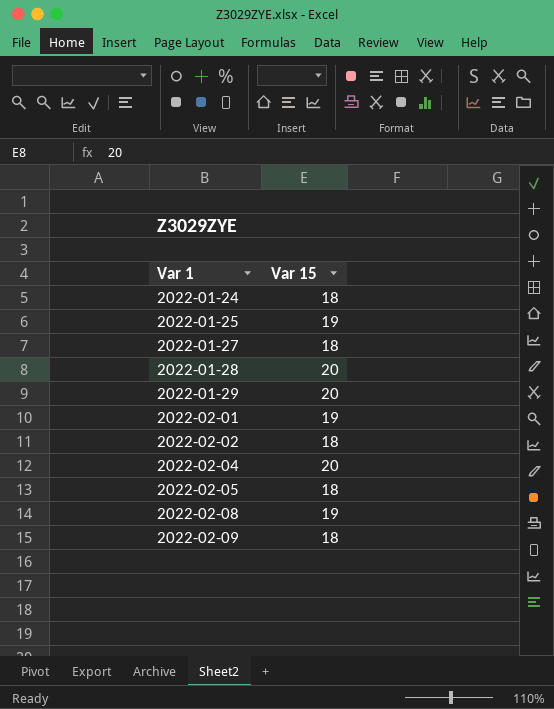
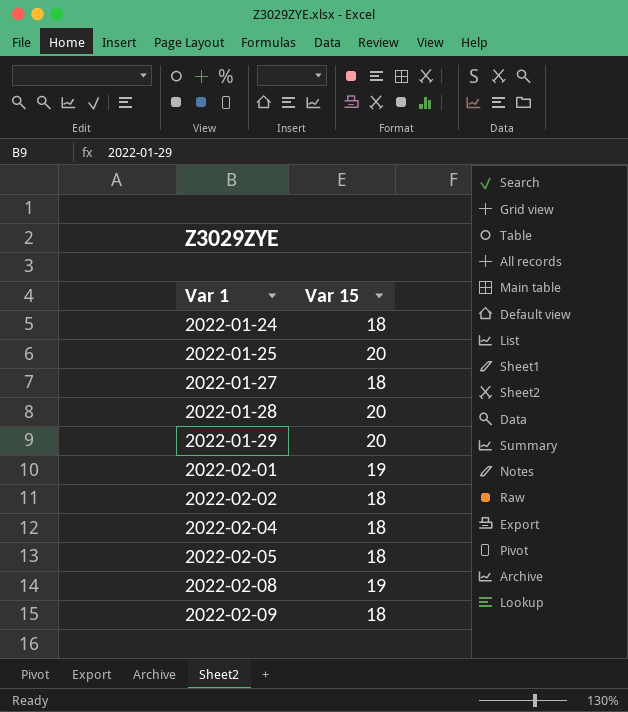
2022-01-25 | Var 15: 19 -> 20
2022-02-04 | Var 15: 20 -> 18

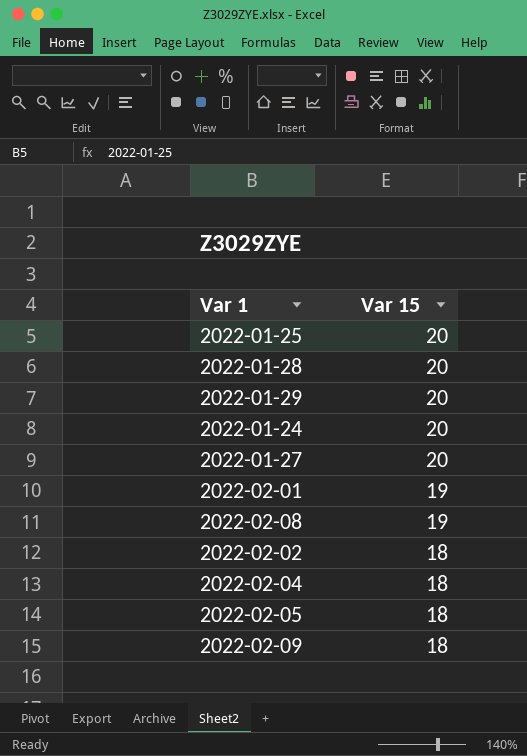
row order: Var 1 ascending -> Var 15 descending
2022-01-24 | Var 15: 18 -> 20
2022-01-27 | Var 15: 18 -> 20

